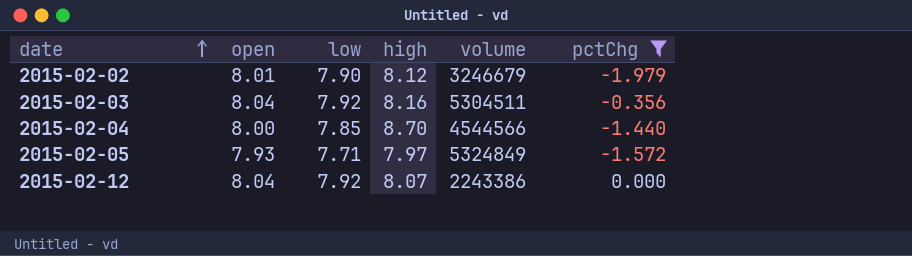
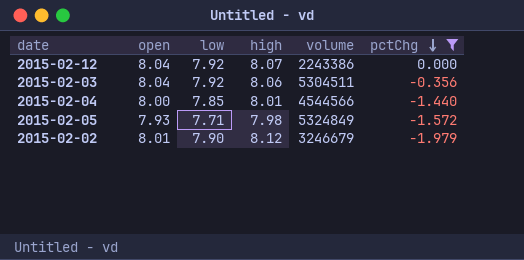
row order: date ascending -> pctChg descending
2015-02-03 | high: 8.16 -> 8.06
2015-02-04 | high: 8.70 -> 8.01
2015-02-05 | high: 7.97 -> 7.98

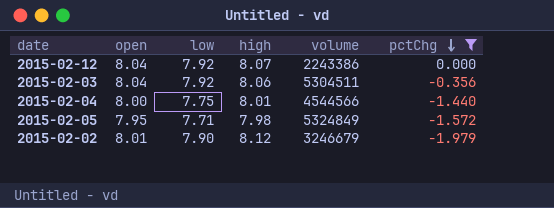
2015-02-04 | low: 7.85 -> 7.75
2015-02-05 | open: 7.93 -> 7.95

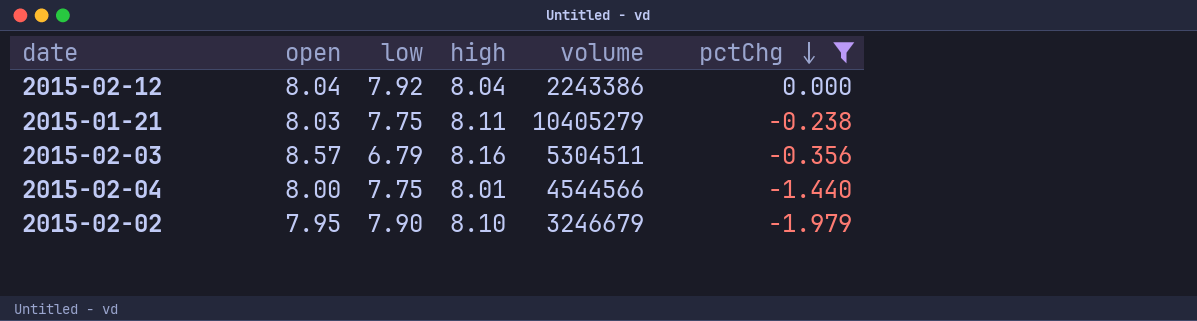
row 2015-02-05: 7.95 | 7.71 | 7.98 | 5324849 | -1.572 -> none
2015-02-12 | high: 8.07 -> 8.04
row 2015-01-21: none -> 8.03 | 7.75 | 8.11 | 10405279 | -0.238
2015-02-03 | open: 8.04 -> 8.57
2015-02-03 | low: 7.92 -> 6.79
2015-02-03 | high: 8.06 -> 8.16
2015-02-02 | open: 8.01 -> 7.95
2015-02-02 | high: 8.12 -> 8.10

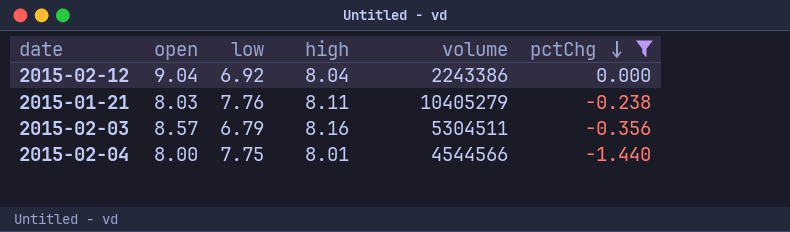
row 2015-02-02: 7.95 | 7.90 | 8.10 | 3246679 | -1.979 -> none
2015-02-12 | open: 8.04 -> 9.04
2015-02-12 | low: 7.92 -> 6.92
2015-01-21 | low: 7.75 -> 7.76

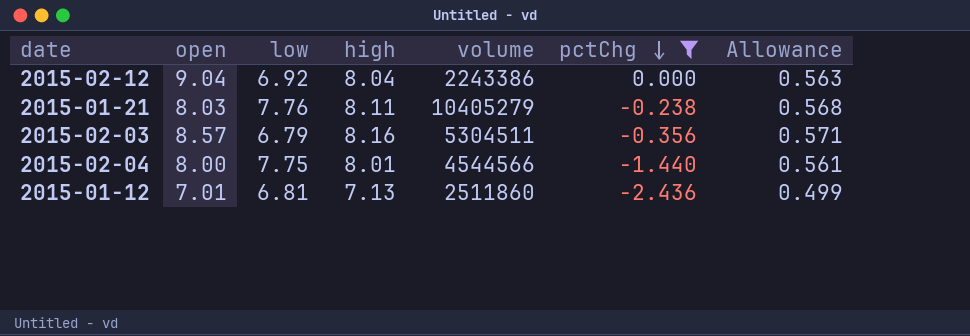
column Allowance | formula: none -> [high] * 0.07
row 2015-01-12: none -> 7.01 | 6.81 | 7.13 | 2511860 | -2.436 | 0.499

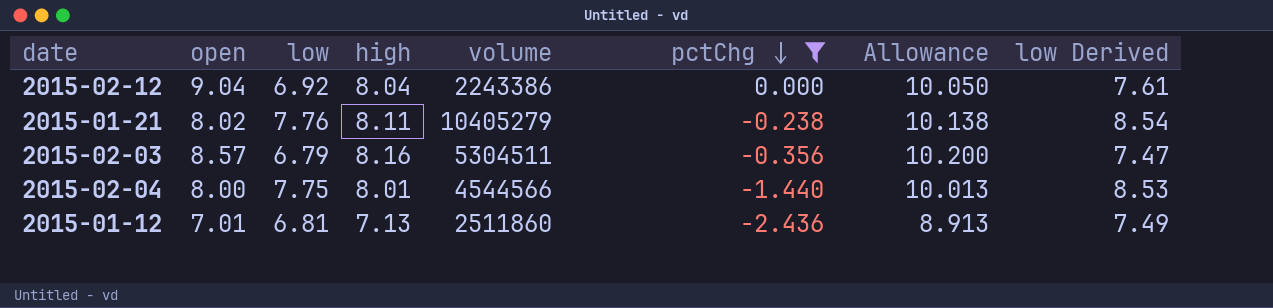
column Allowance | formula: [high] * 0.07 -> [high] * 1.25
column low Derived | formula: none -> [low] * 1.1
2015-01-21 | open: 8.03 -> 8.02

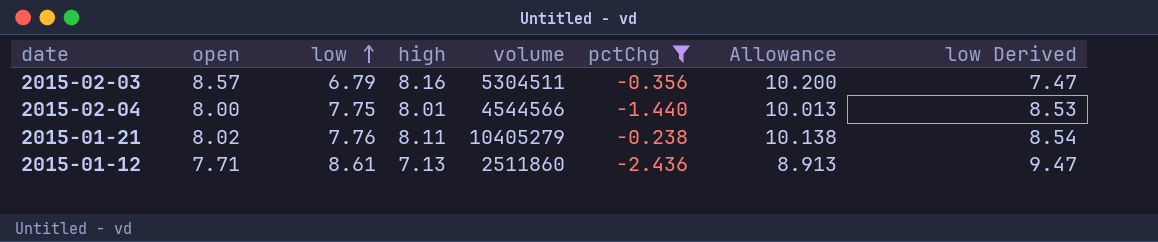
row order: pctChg descending -> low ascending
row 2015-02-12: 9.04 | 6.92 | 8.04 | 2243386 | 0.000 | 10.050 | 7.61 -> none
2015-01-12 | open: 7.01 -> 7.71
2015-01-12 | low: 6.81 -> 8.61
2015-01-12 | low Derived: 7.49 -> 9.47

